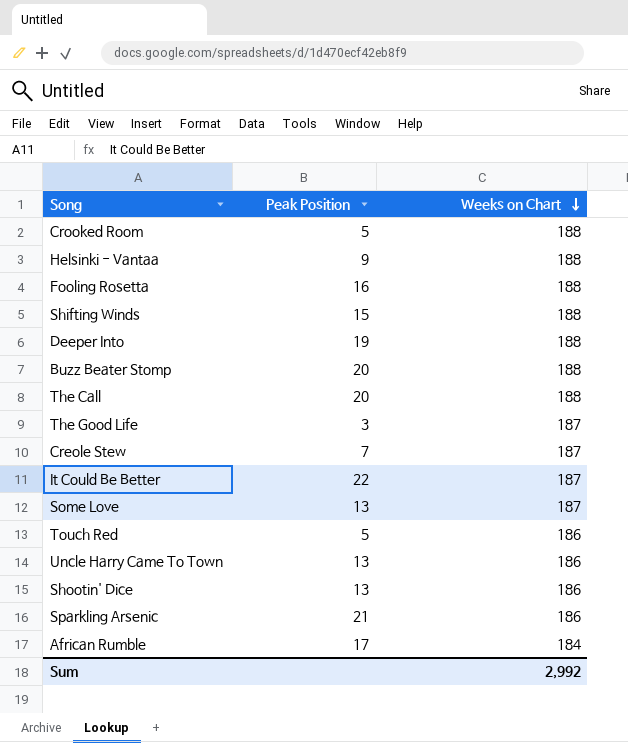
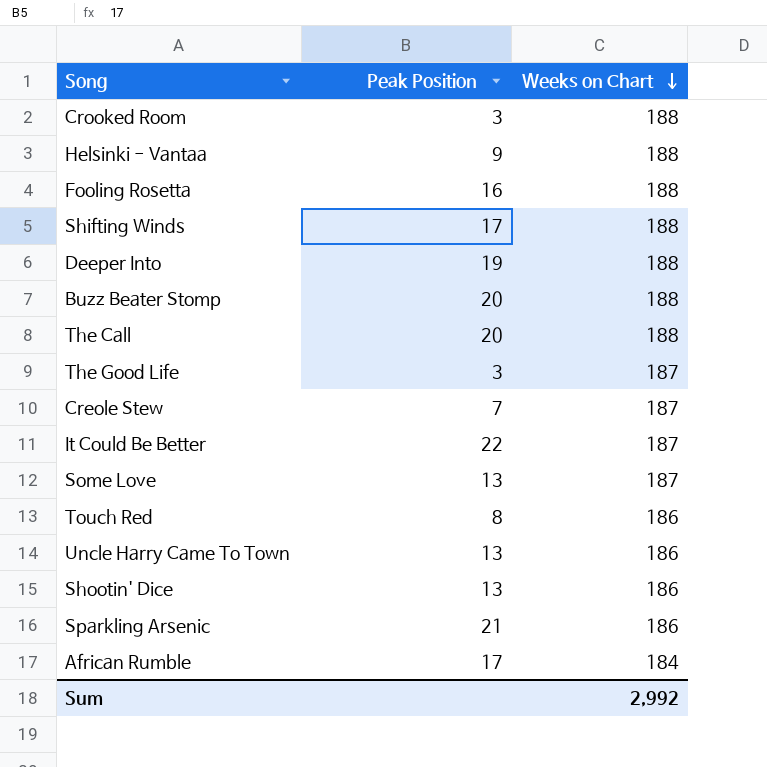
Crooked Room | Peak Position: 5 -> 3
Shifting Winds | Peak Position: 15 -> 17
Touch Red | Peak Position: 5 -> 8

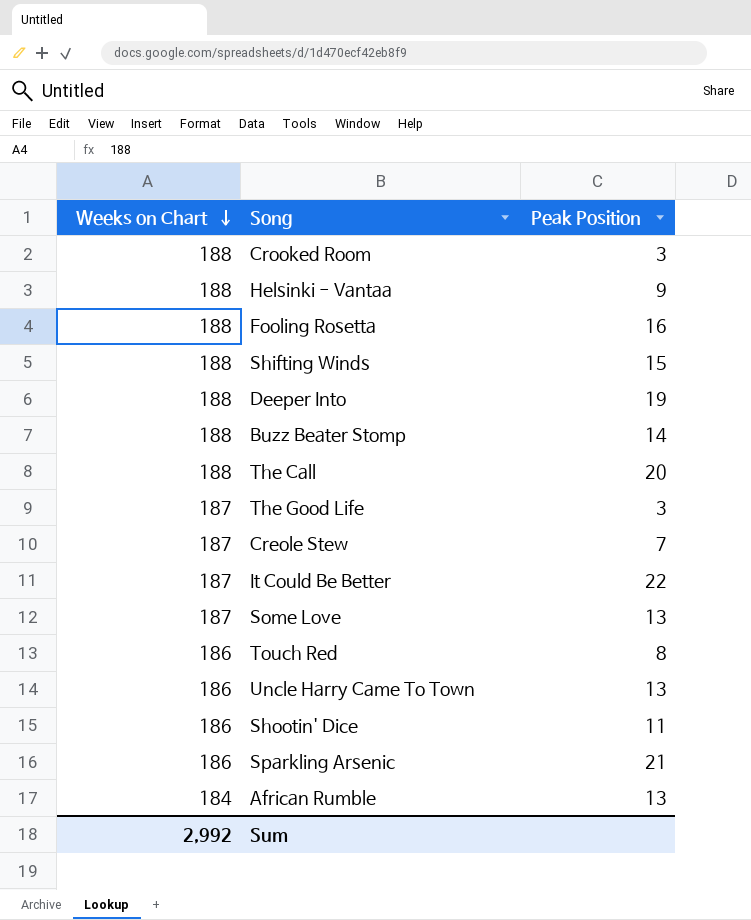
column Weeks on Chart | position: 3 -> 1
Shifting Winds | Peak Position: 17 -> 15
Buzz Beater Stomp | Peak Position: 20 -> 14
Shootin' Dice | Peak Position: 13 -> 11
African Rumble | Peak Position: 17 -> 13

